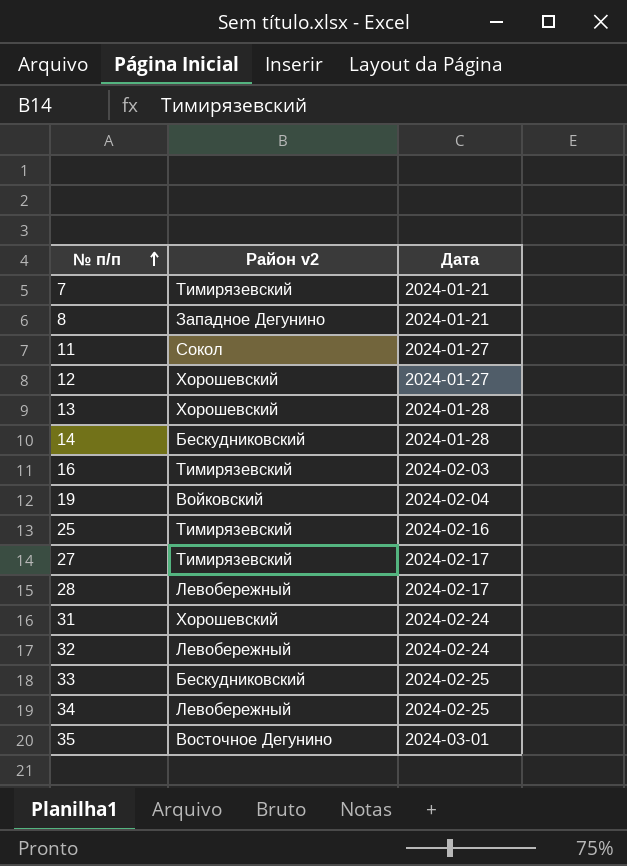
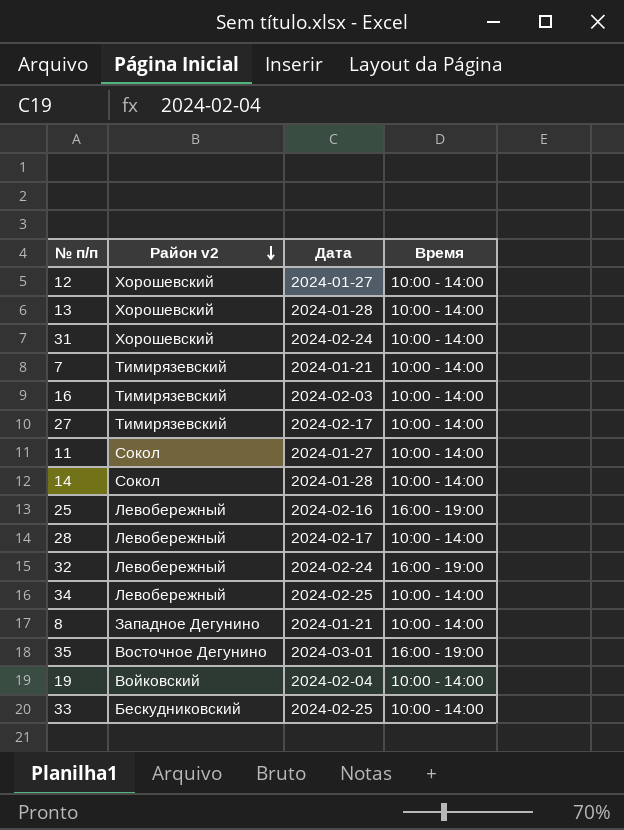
row order: № п/п ascending -> Район v2 descending
column Время | position: none -> 4
14 | Район v2: Бескудниковский -> Сокол
25 | Район v2: Тимирязевский -> Левобережный

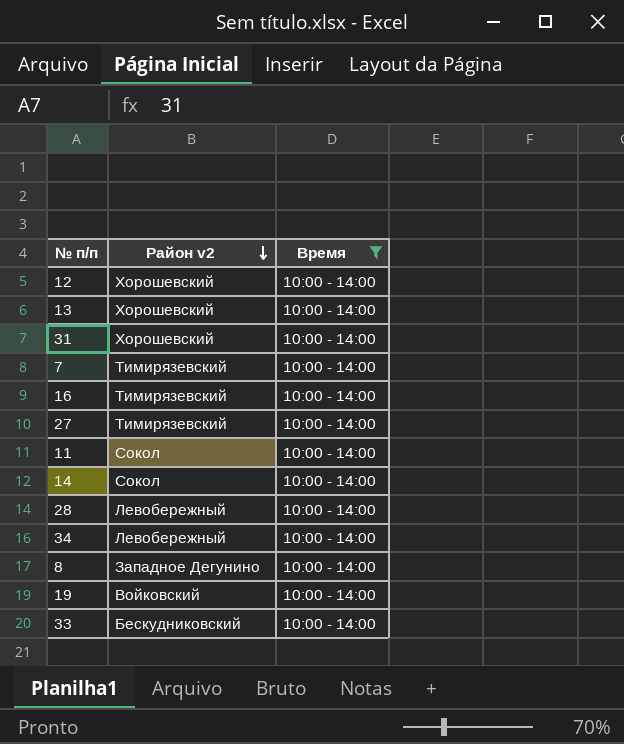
filter: none -> Время = 10:00 - 14:00
column Дата | position: 3 -> none

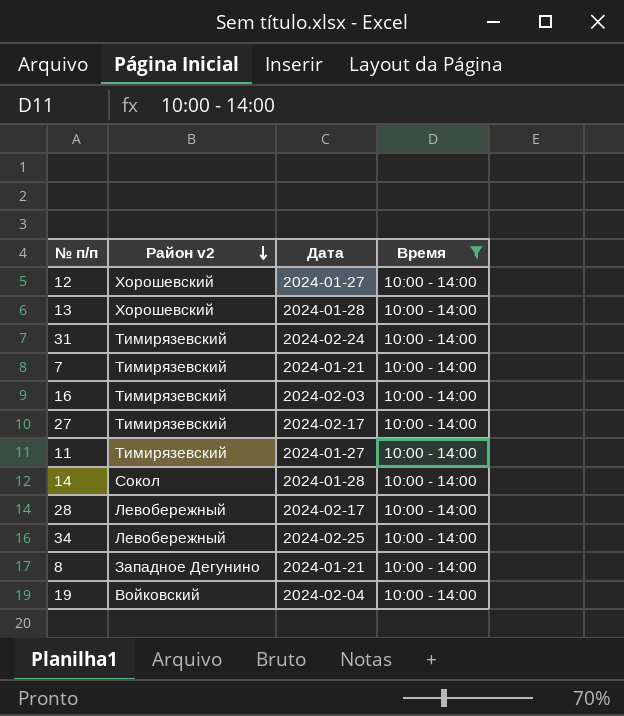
column Дата | position: none -> 3
row 33: Бескудниковский | 10:00 - 14:00 -> none
31 | Район v2: Хорошевский -> Тимирязевский
11 | Район v2: Сокол -> Тимирязевский

